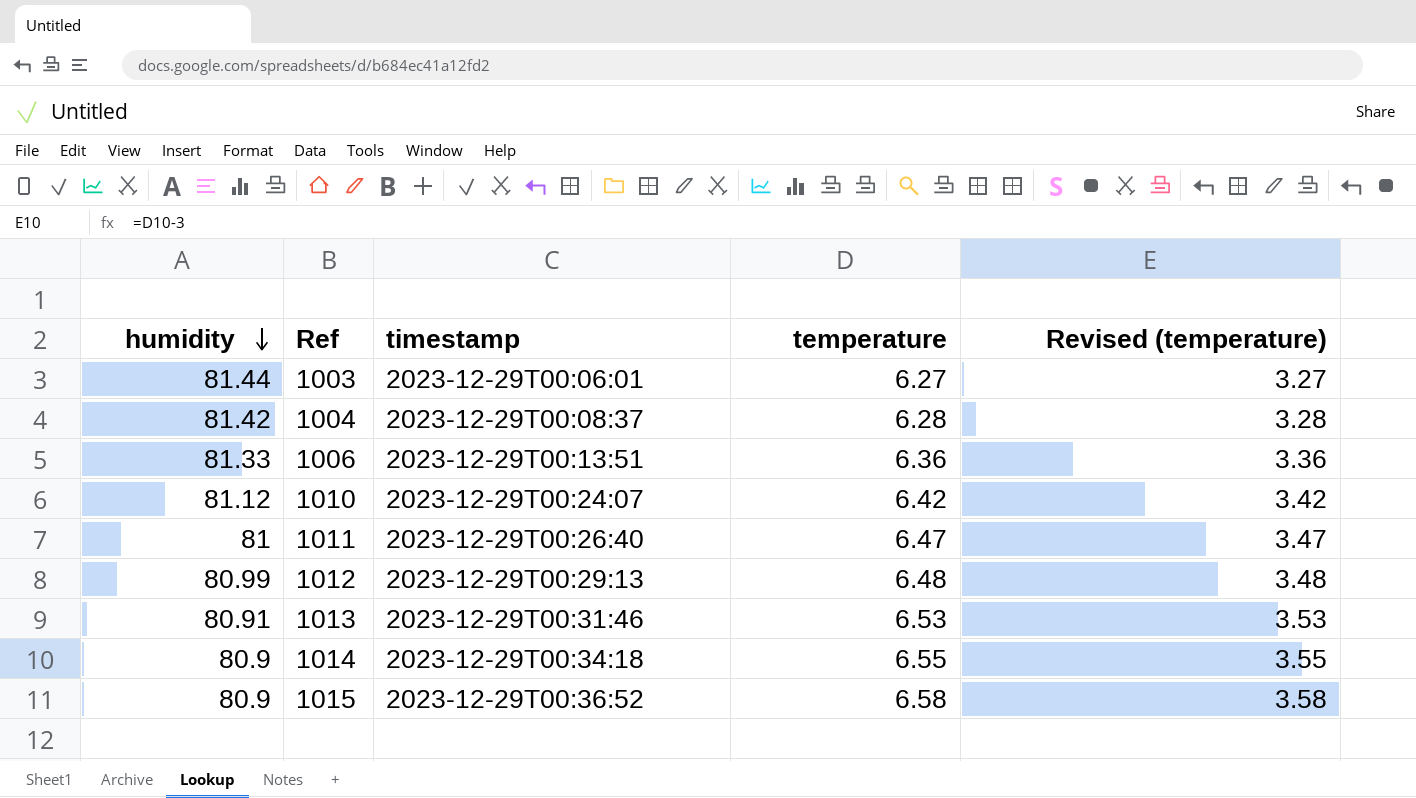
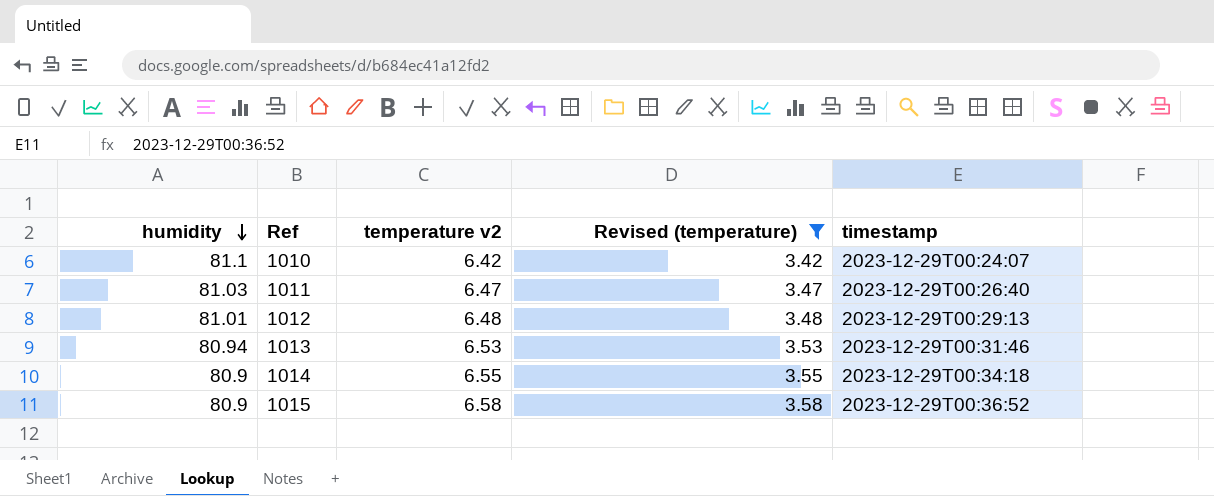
filter: none -> Revised (temperature) >= 3.42
column name: temperature -> temperature v2
column timestamp | position: 3 -> 5
1010 | humidity: 81.12 -> 81.1
1011 | humidity: 81 -> 81.03
1012 | humidity: 80.99 -> 81.01
1013 | humidity: 80.91 -> 80.94

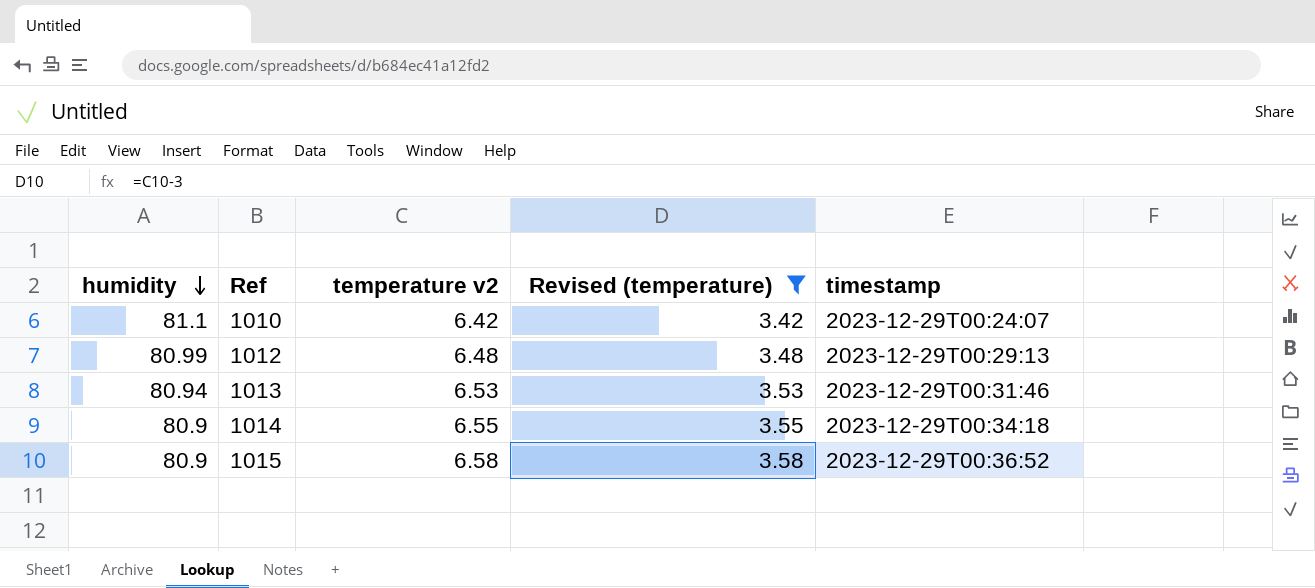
row 1011: 81.03 | 6.47 | 3.47 | 2023-12-29T00:26:40 -> none
1012 | humidity: 81.01 -> 80.99

